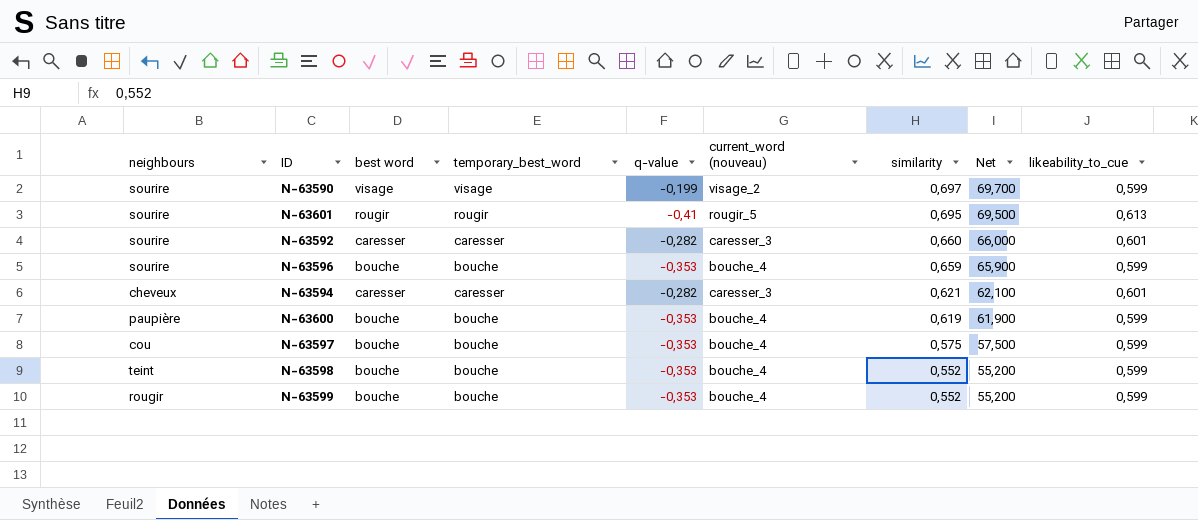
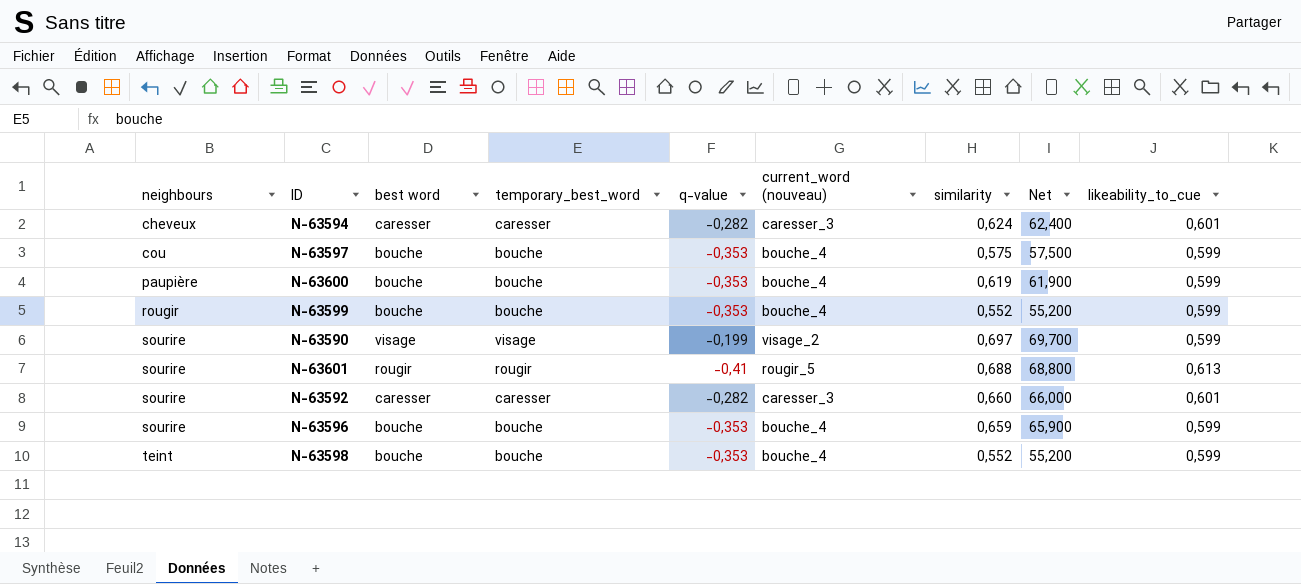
row order: similarity descending -> neighbours ascending
N-63594 | similarity: 0,621 -> 0,624
N-63594 | Net: 62,100 -> 62,400
N-63601 | similarity: 0,695 -> 0,688
N-63601 | Net: 69,500 -> 68,800

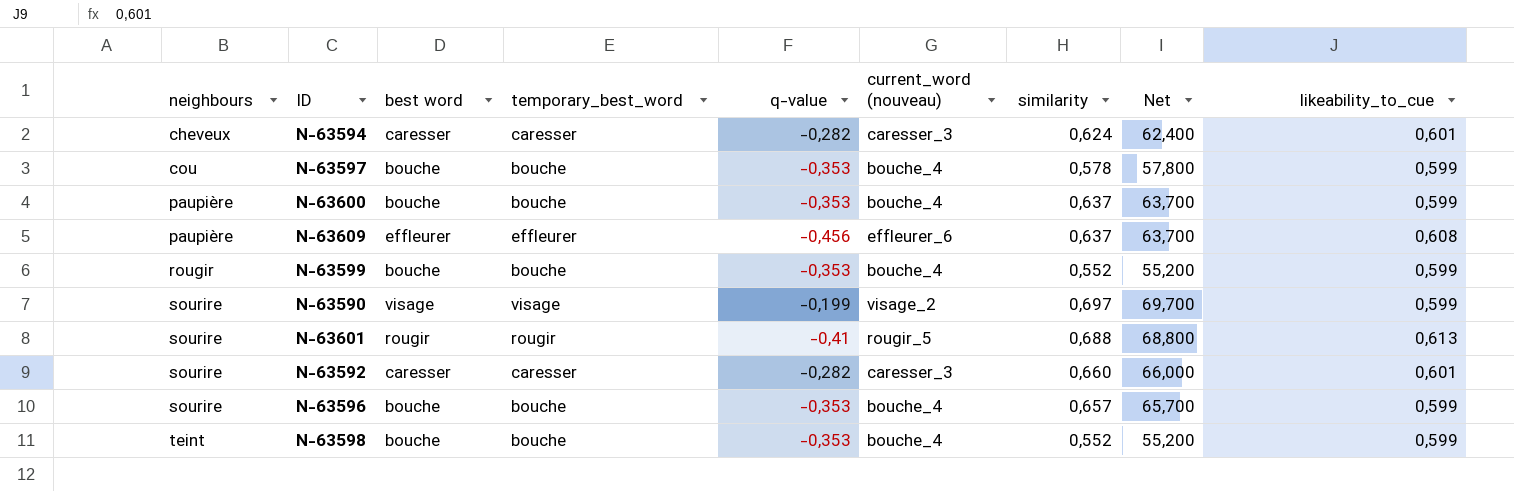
N-63597 | similarity: 0,575 -> 0,578
N-63597 | Net: 57,500 -> 57,800
N-63600 | similarity: 0,619 -> 0,637
N-63600 | Net: 61,900 -> 63,700
row N-63609: none -> paupière | effleurer | effleurer | -0,456 | effleurer_6 | 0,637 | 63,700 | 0,608
N-63596 | similarity: 0,659 -> 0,657
N-63596 | Net: 65,900 -> 65,700

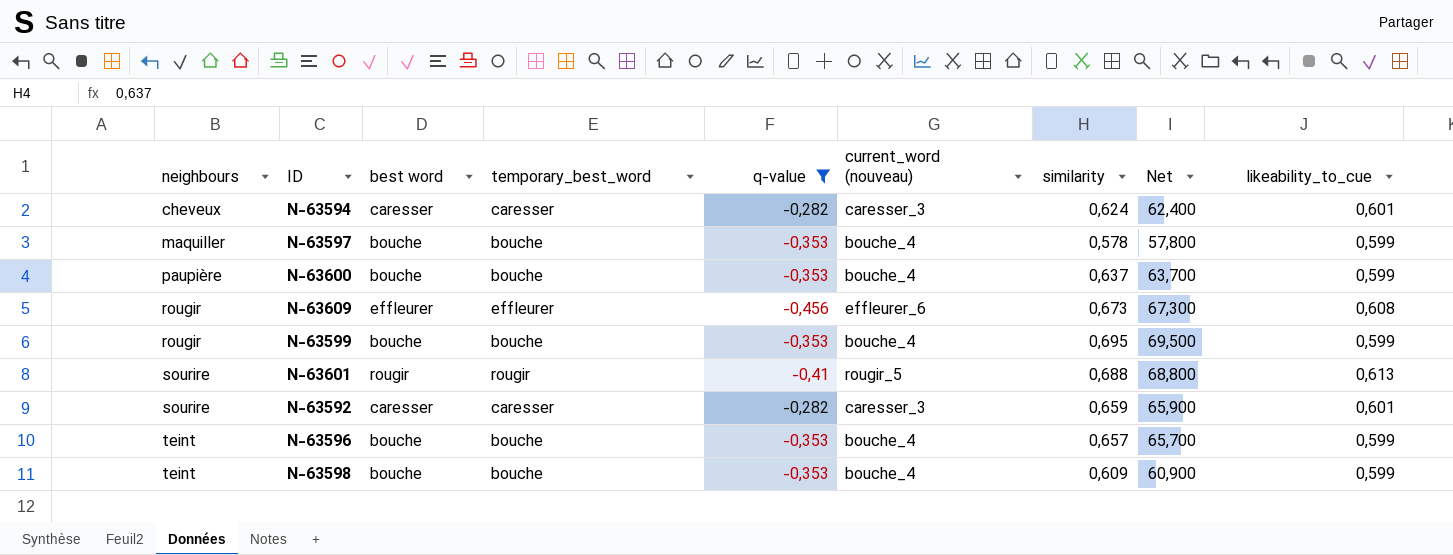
filter: none -> q-value != -0,199
N-63597 | neighbours: cou -> maquiller
N-63609 | neighbours: paupière -> rougir
N-63609 | similarity: 0,637 -> 0,673
N-63609 | Net: 63,700 -> 67,300
N-63599 | similarity: 0,552 -> 0,695
N-63599 | Net: 55,200 -> 69,500
N-63592 | similarity: 0,660 -> 0,659
N-63592 | Net: 66,000 -> 65,900
N-63596 | neighbours: sourire -> teint
N-63598 | similarity: 0,552 -> 0,609
N-63598 | Net: 55,200 -> 60,900

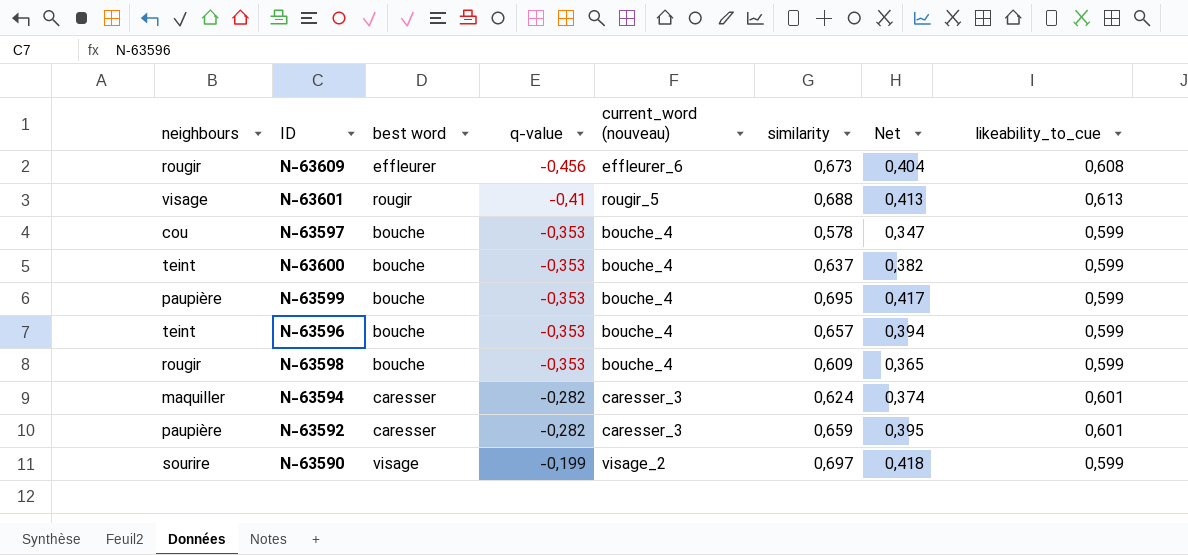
filter: q-value != -0,199 -> none
row order: neighbours ascending -> q-value ascending
column temporary_best_word | position: 4 -> none
column Net | formula: [similarity] * 100 -> [similarity] * 0,6
N-63601 | neighbours: sourire -> visage
N-63597 | neighbours: maquiller -> cou
N-63600 | neighbours: paupière -> teint
N-63599 | neighbours: rougir -> paupière
N-63598 | neighbours: teint -> rougir
N-63594 | neighbours: cheveux -> maquiller
N-63592 | neighbours: sourire -> paupière

